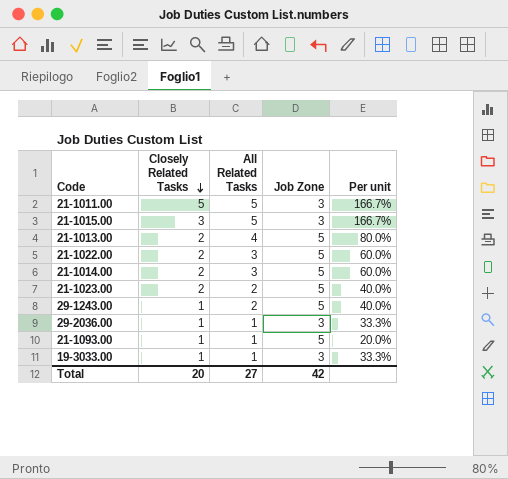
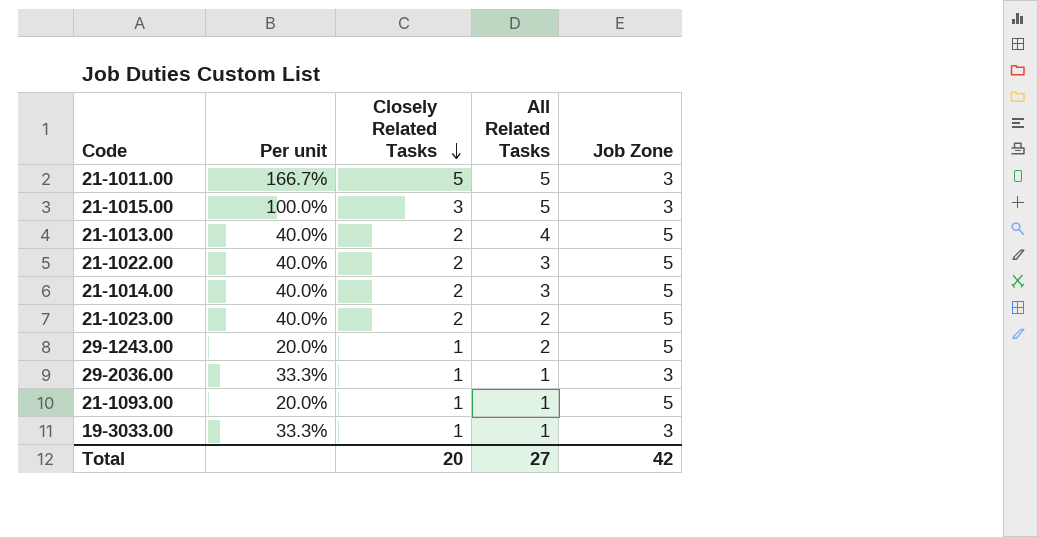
column Per unit | formula: [All Related Tasks] / [Job Zone] -> [Closely Related Tasks] / [Job Zone]
column Per unit | position: 5 -> 2

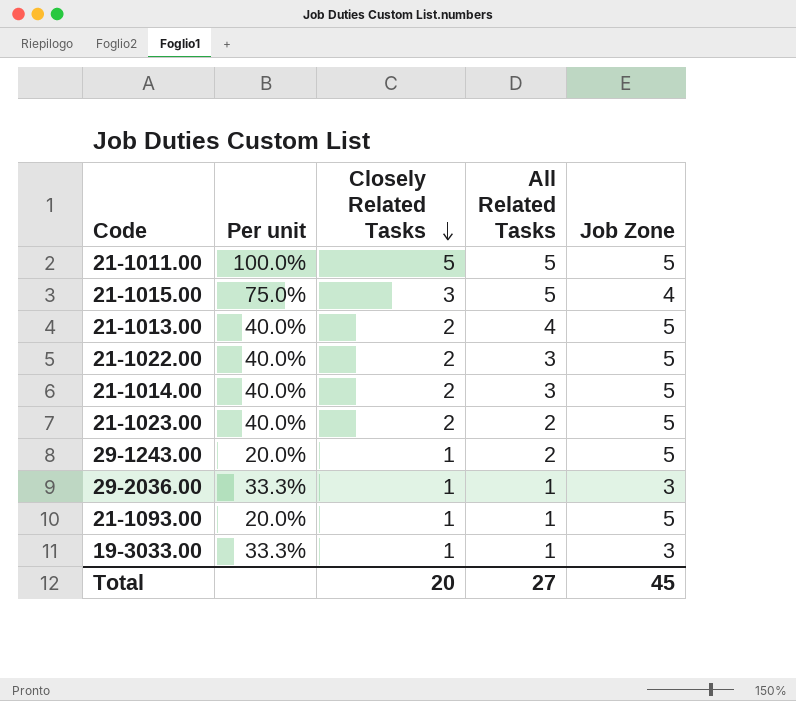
21-1011.00 | Per unit: 166.7% -> 100.0%
21-1011.00 | Job Zone: 3 -> 5
21-1015.00 | Per unit: 100.0% -> 75.0%
21-1015.00 | Job Zone: 3 -> 4
Total | Job Zone: 42 -> 45

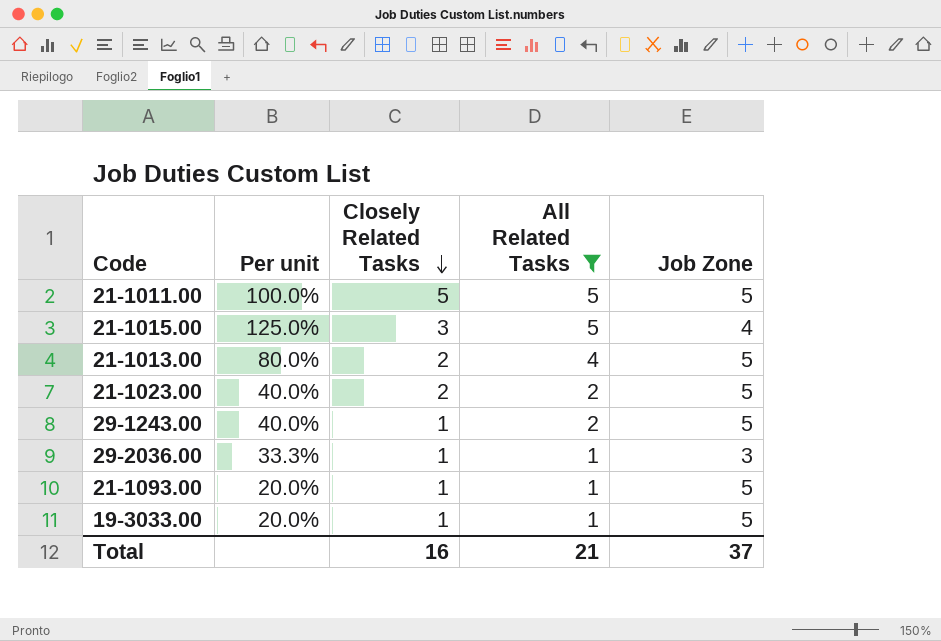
filter: none -> All Related Tasks != 3
column Per unit | formula: [Closely Related Tasks] / [Job Zone] -> [All Related Tasks] / [Job Zone]
19-3033.00 | Job Zone: 3 -> 5
Total | Closely Related Tasks: 20 -> 16
Total | All Related Tasks: 27 -> 21
Total | Job Zone: 45 -> 37

